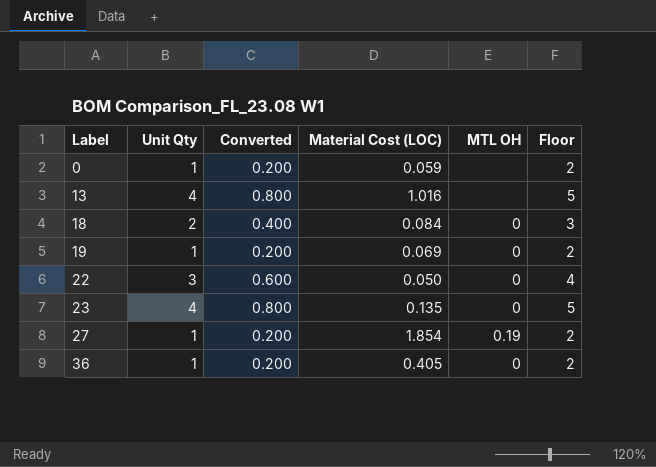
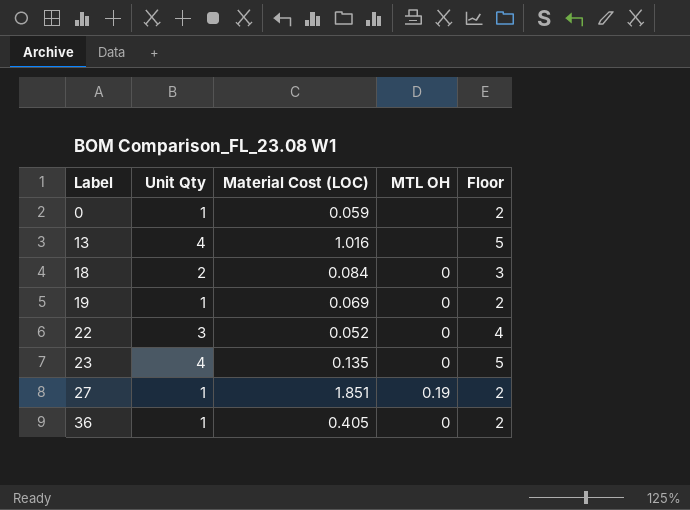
column Converted | formula: [Unit Qty] * 0.2 -> none
22 | Material Cost (LOC): 0.050 -> 0.052
27 | Material Cost (LOC): 1.854 -> 1.851

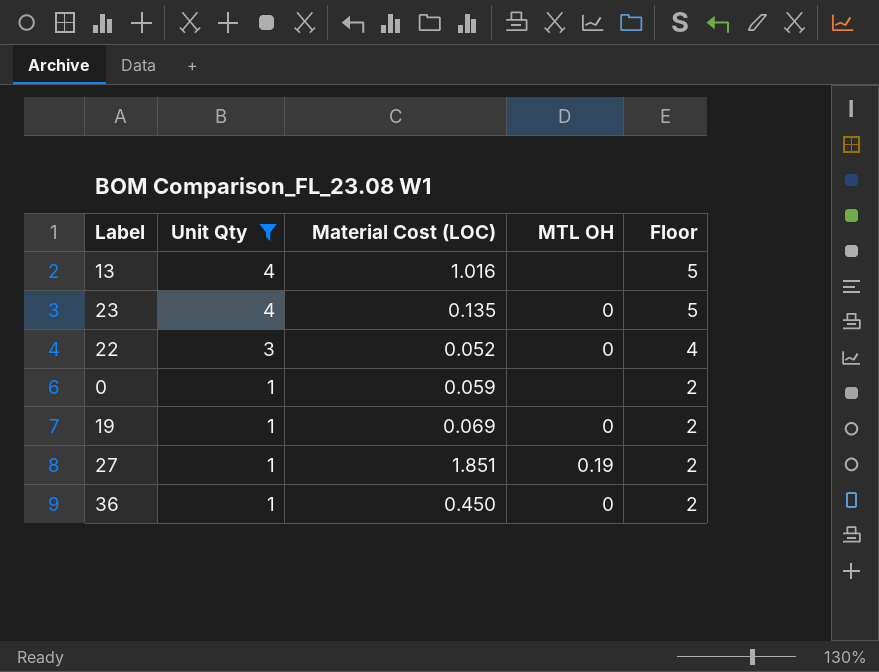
filter: none -> Unit Qty != 2
row order: Label ascending -> Unit Qty descending
36 | Material Cost (LOC): 0.405 -> 0.450

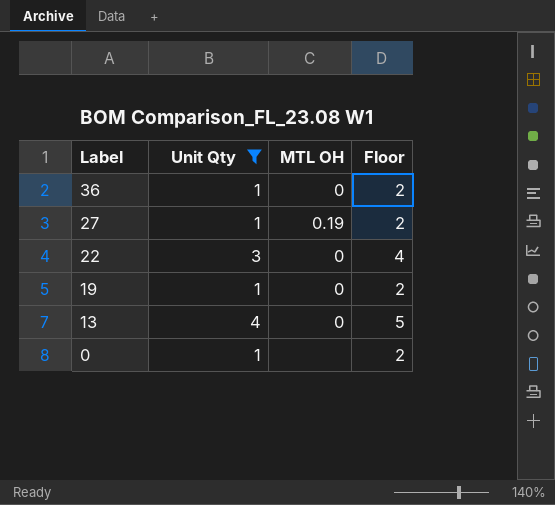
row order: Unit Qty descending -> Label descending
column Material Cost (LOC) | position: 3 -> none
row 23: 4 | 0.135 | 0 | 5 -> none
13 | MTL OH: none -> 0

